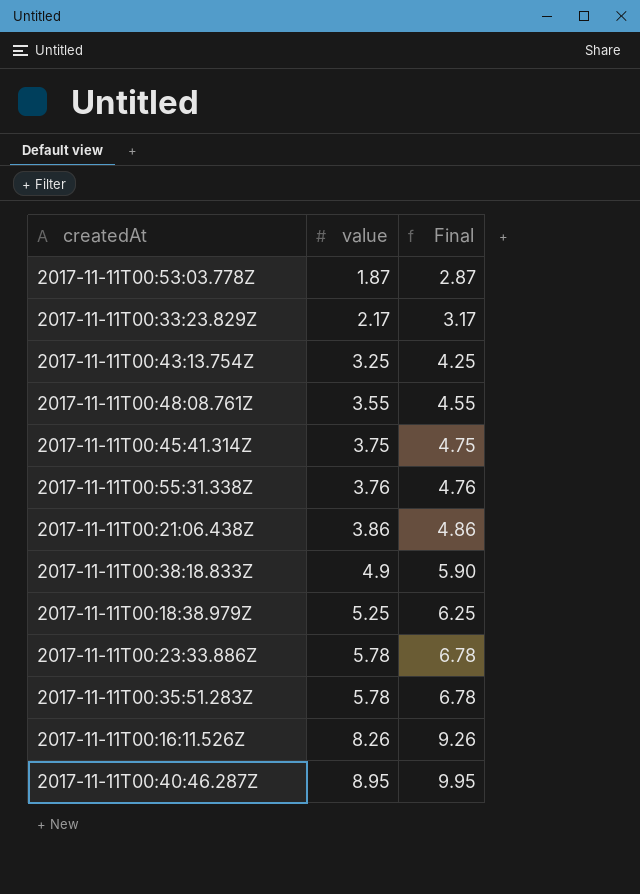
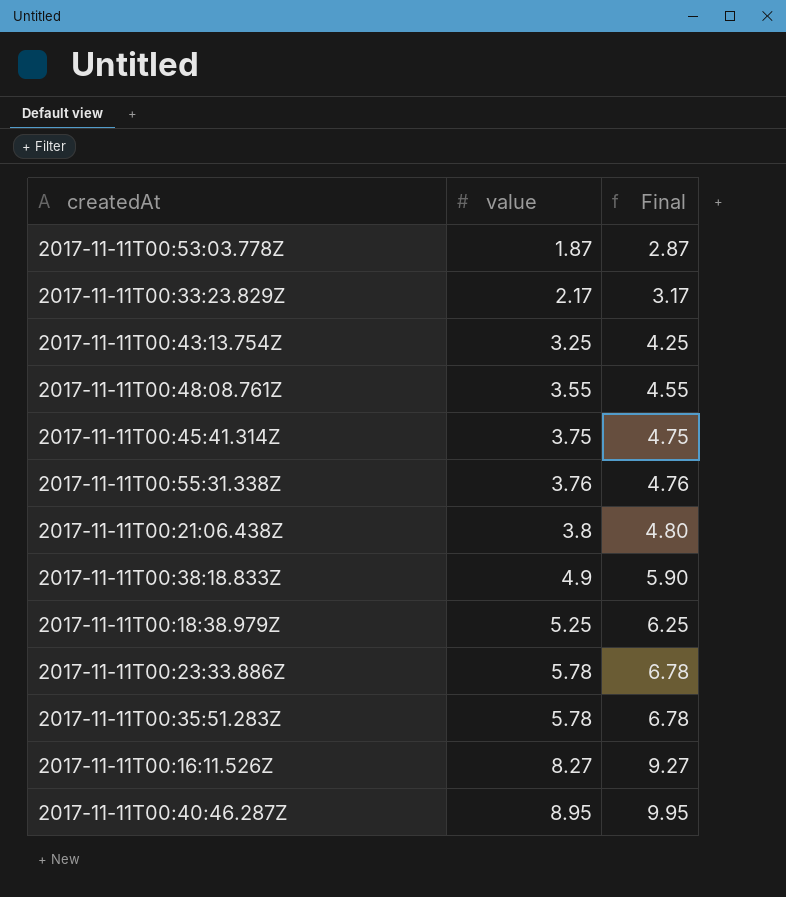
2017-11-11T00:21:06.438Z | value: 3.86 -> 3.8
2017-11-11T00:21:06.438Z | Final: 4.86 -> 4.80
2017-11-11T00:16:11.526Z | value: 8.26 -> 8.27
2017-11-11T00:16:11.526Z | Final: 9.26 -> 9.27

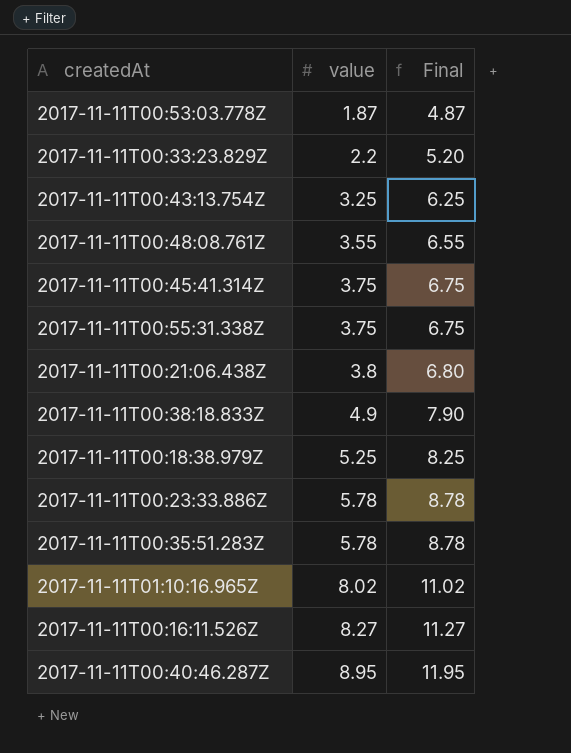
column Final | formula: [value] + 1 -> [value] + 3
2017-11-11T00:33:23.829Z | value: 2.17 -> 2.2
2017-11-11T00:55:31.338Z | value: 3.76 -> 3.75
row 2017-11-11T01:10:16.965Z: none -> 8.02 | 11.02

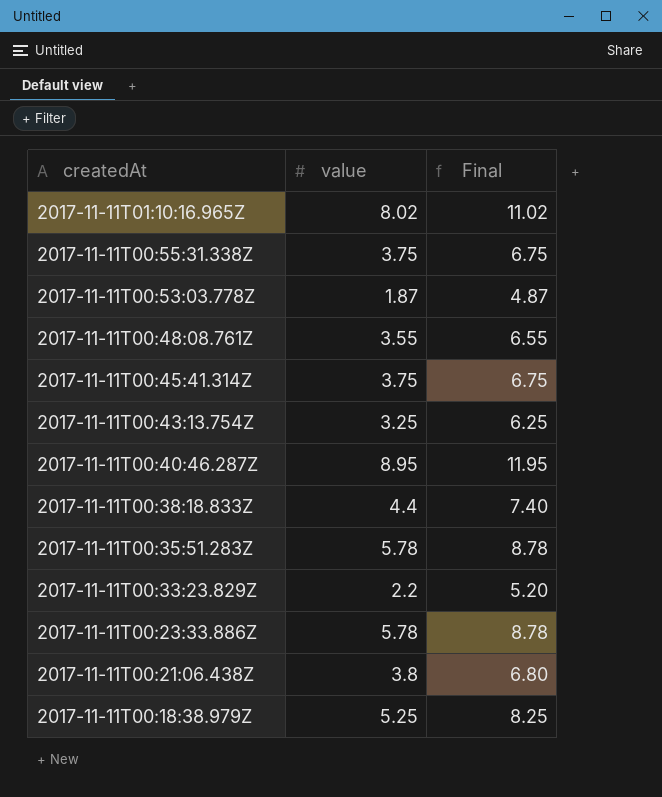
row order: value ascending -> createdAt descending
row 2017-11-11T00:16:11.526Z: 8.27 | 11.27 -> none
2017-11-11T00:38:18.833Z | value: 4.9 -> 4.4
2017-11-11T00:38:18.833Z | Final: 7.90 -> 7.40

